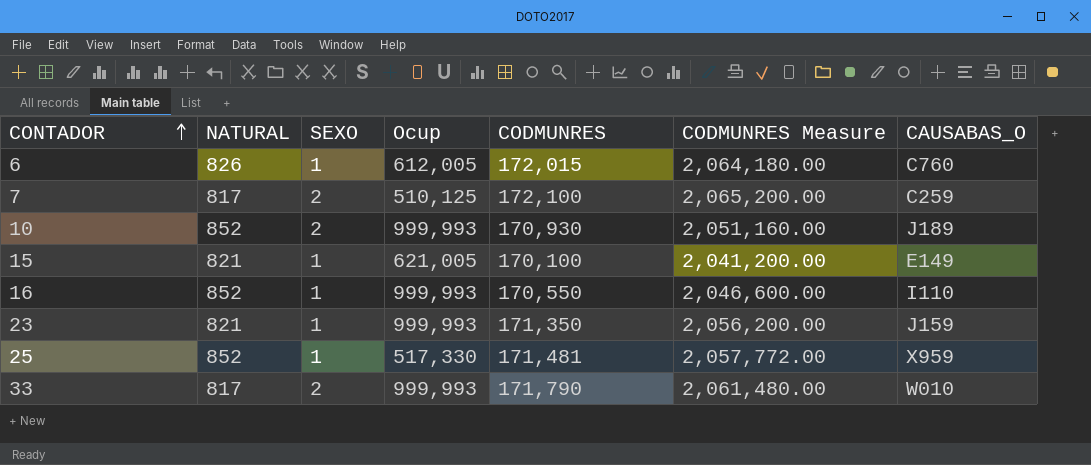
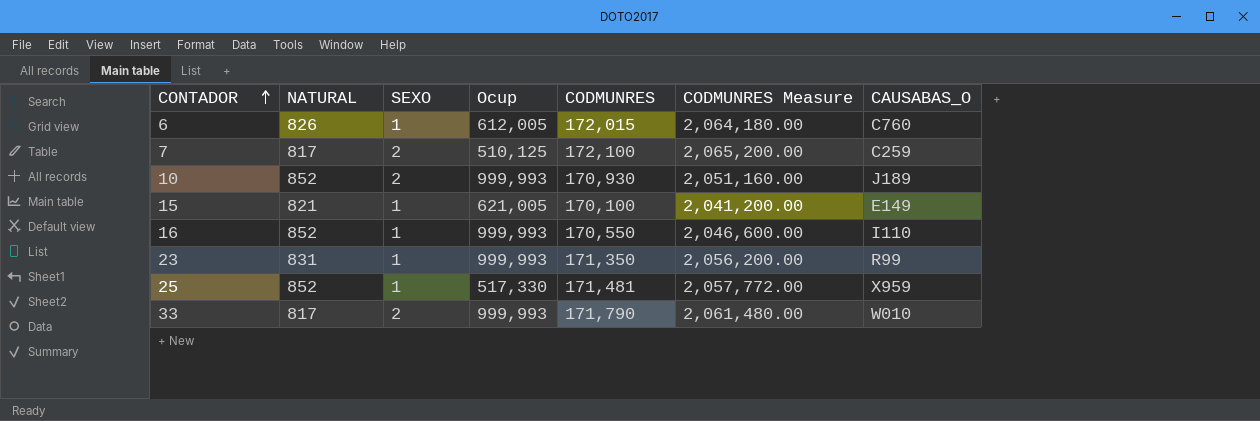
23 | NATURAL: 821 -> 831
23 | CAUSABAS_O: J159 -> R99

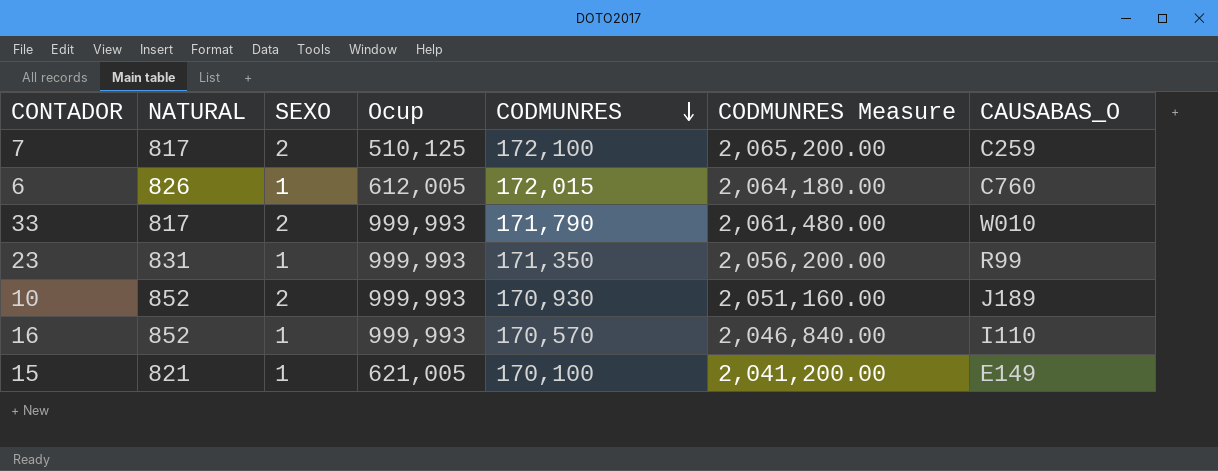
row order: CONTADOR ascending -> CODMUNRES descending
row 25: 852 | 1 | 517,330 | 171,481 | 2,057,772.00 | X959 -> none
16 | CODMUNRES: 170,550 -> 170,570
16 | CODMUNRES Measure: 2,046,600.00 -> 2,046,840.00

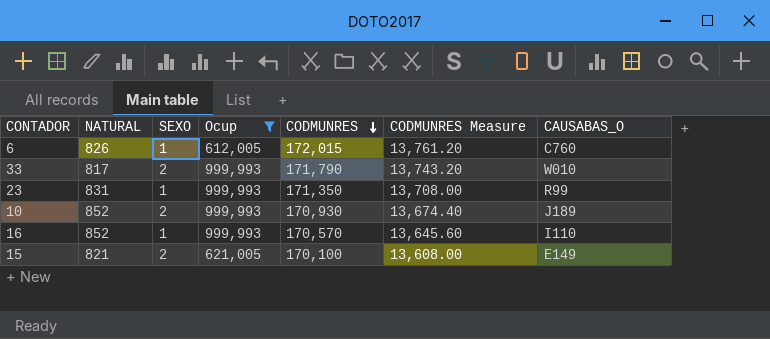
filter: none -> Ocup != 510,125
column CODMUNRES Measure | formula: [CODMUNRES] * 12 -> [CODMUNRES] * 0.08
15 | SEXO: 1 -> 2

